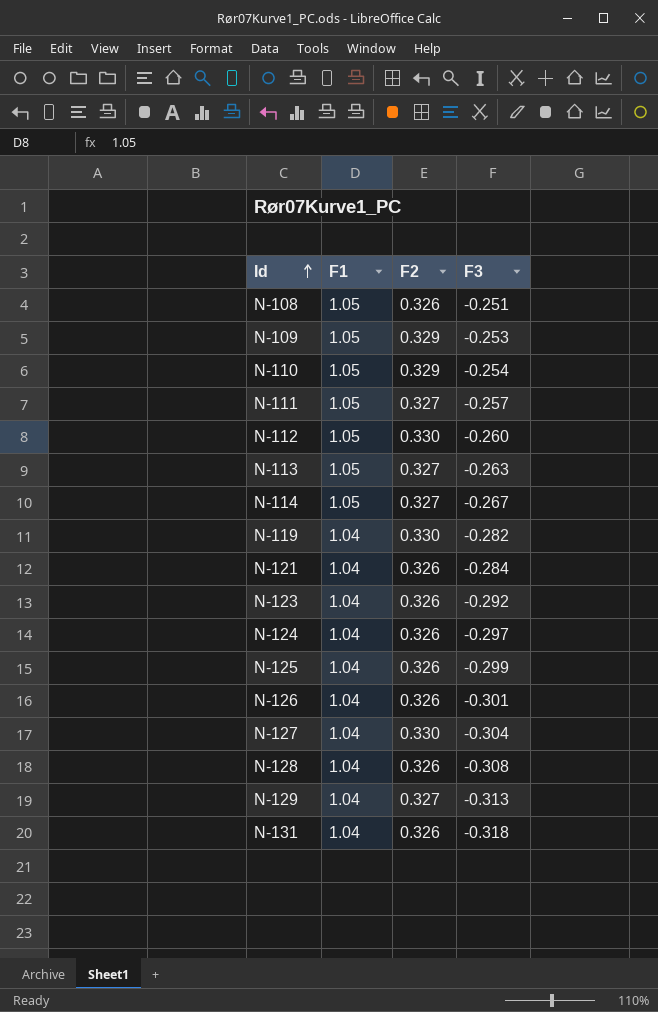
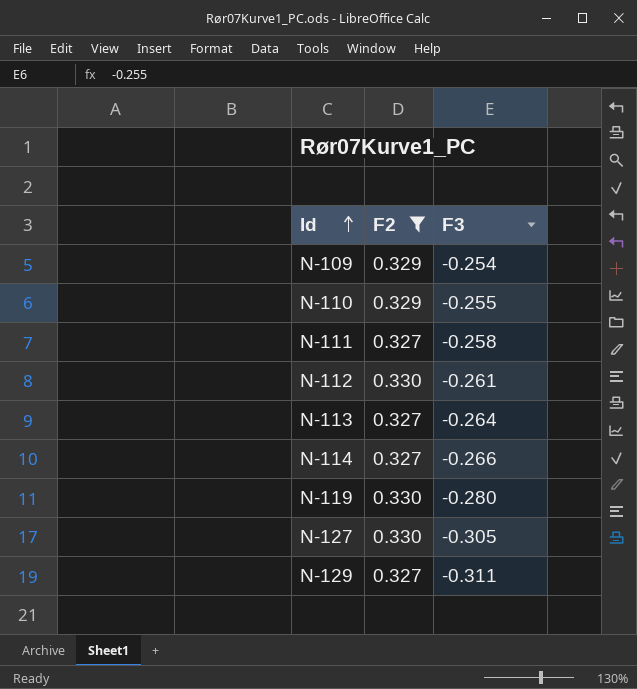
filter: none -> F2 != 0.326
column F1 | position: 2 -> none
N-109 | F3: -0.253 -> -0.254
N-110 | F3: -0.254 -> -0.255
N-111 | F3: -0.257 -> -0.258
N-112 | F3: -0.260 -> -0.261
N-113 | F3: -0.263 -> -0.264
N-114 | F3: -0.267 -> -0.266
N-119 | F3: -0.282 -> -0.280
N-127 | F3: -0.304 -> -0.305
N-129 | F3: -0.313 -> -0.311

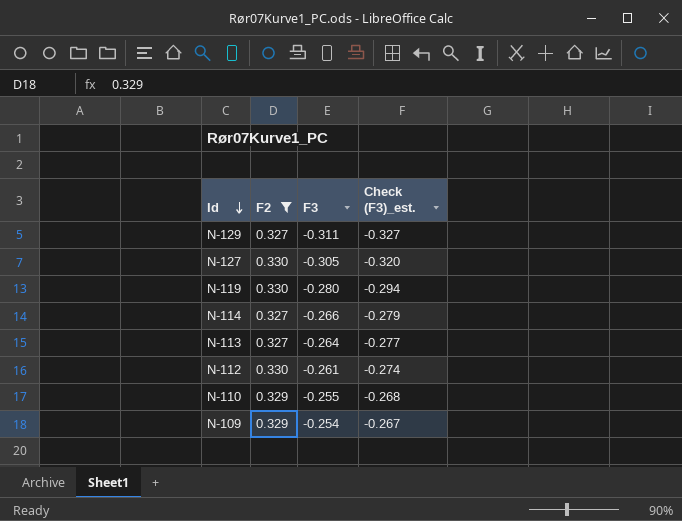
row order: Id ascending -> Id descending
column Check (F3)_est. | formula: none -> [F3] * 1.05
row N-111: 0.327 | -0.258 -> none

